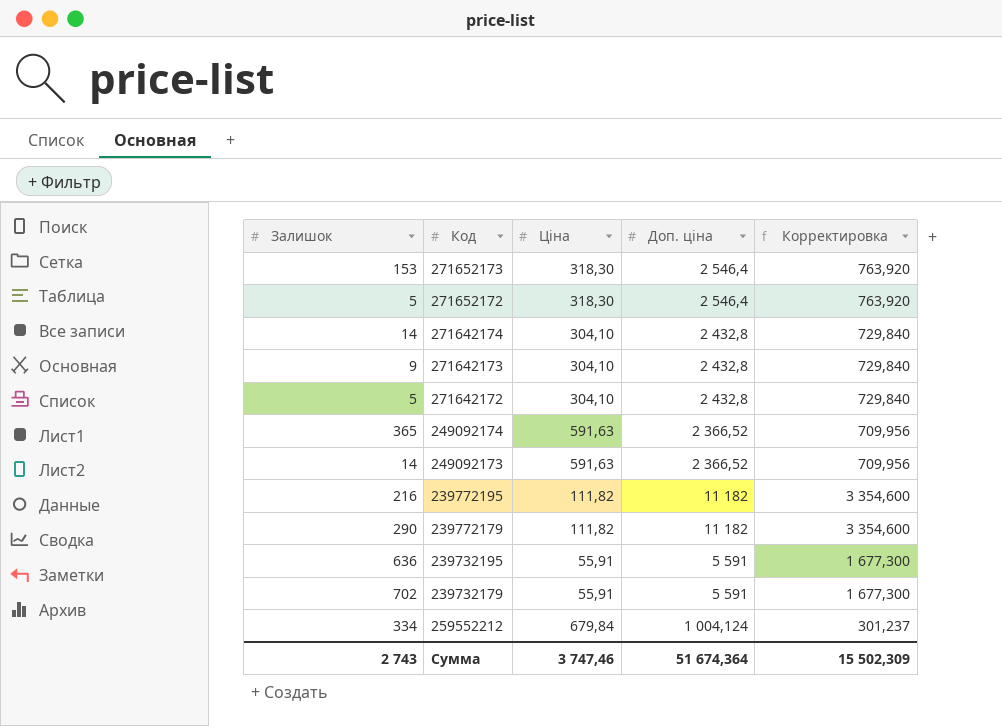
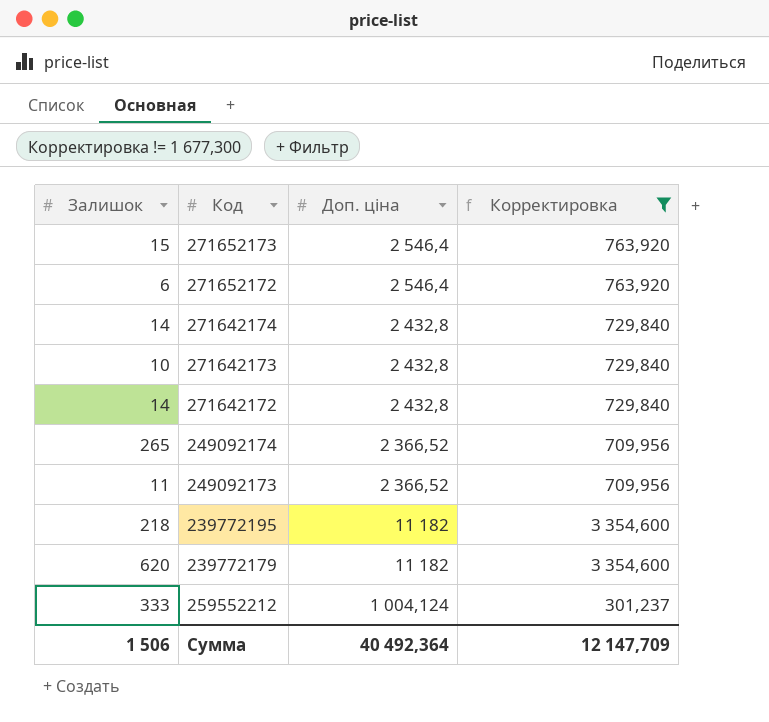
filter: none -> Корректировка != 1 677,300
column Ціна | position: 3 -> none
271652173 | Залишок: 153 -> 15
271652172 | Залишок: 5 -> 6
271642173 | Залишок: 9 -> 10
271642172 | Залишок: 5 -> 14
249092174 | Залишок: 365 -> 265
249092173 | Залишок: 14 -> 11
239772195 | Залишок: 216 -> 218
239772179 | Залишок: 290 -> 620
259552212 | Залишок: 334 -> 333
Сумма | Залишок: 2 743 -> 1 506
Сумма | Доп. ціна: 51 674,364 -> 40 492,364
Сумма | Корректировка: 15 502,309 -> 12 147,709

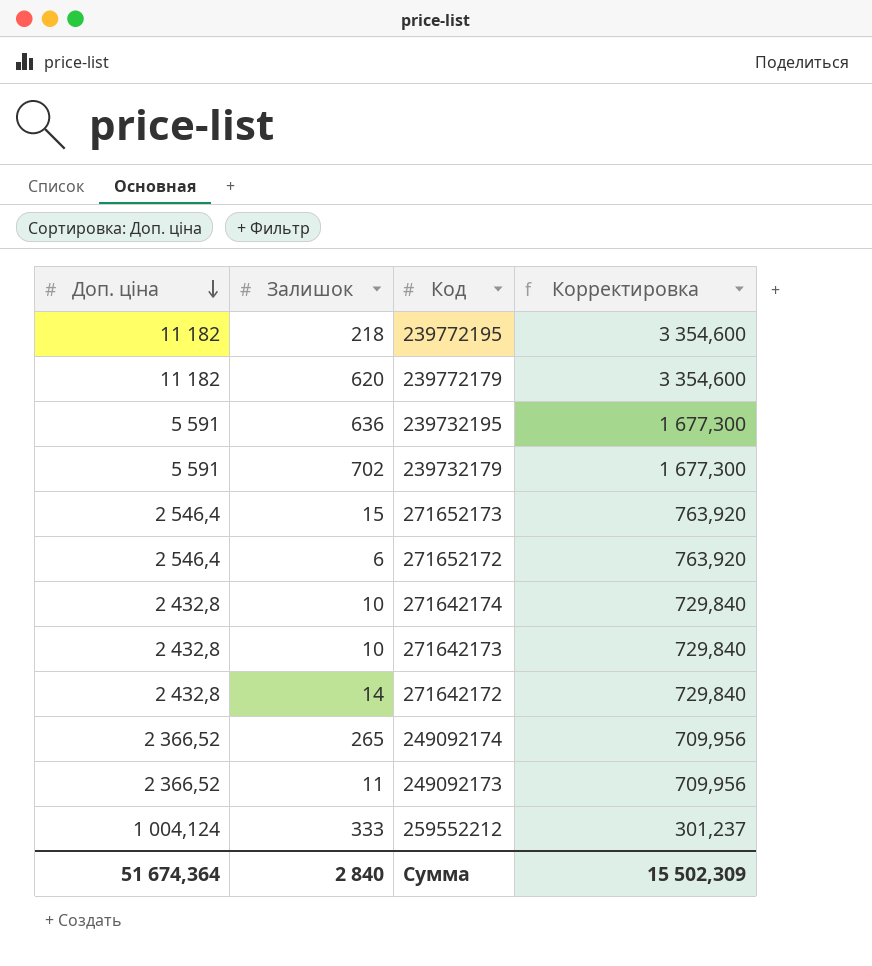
filter: Корректировка != 1 677,300 -> none
row order: none -> Доп. ціна descending
column Доп. ціна | position: 3 -> 1
271642174 | Залишок: 14 -> 10
Сумма | Доп. ціна: 40 492,364 -> 51 674,364
Сумма | Залишок: 1 506 -> 2 840
Сумма | Корректировка: 12 147,709 -> 15 502,309

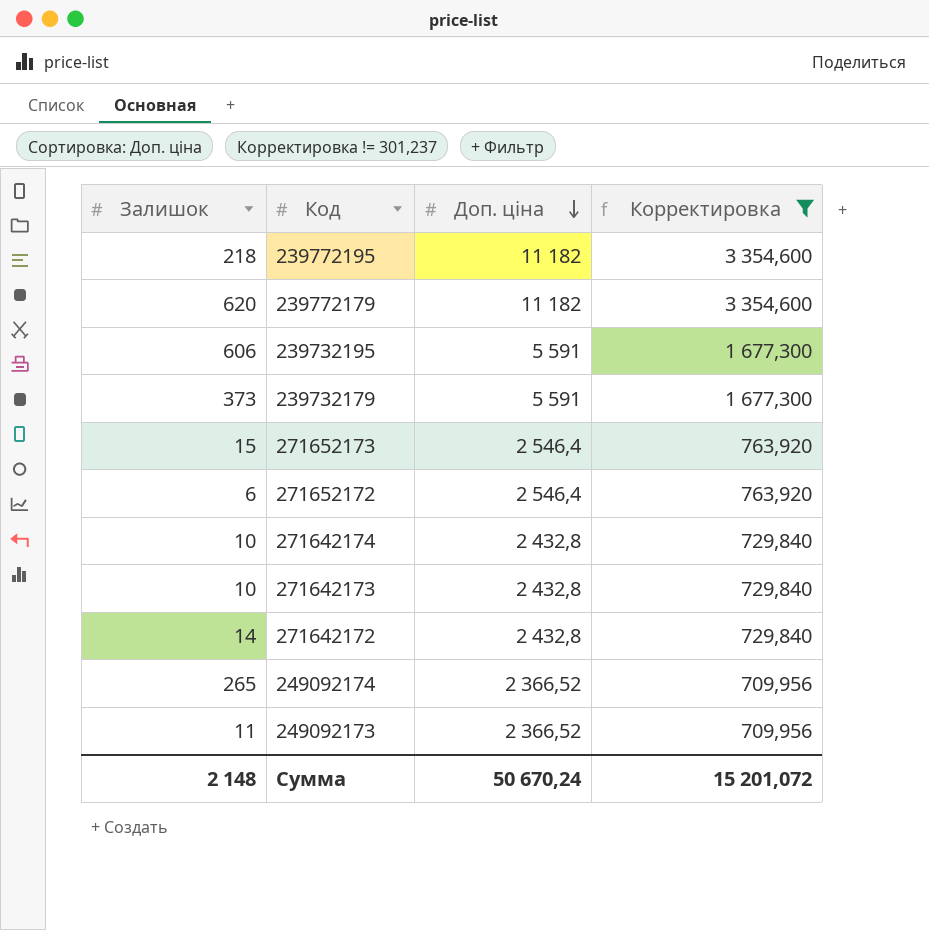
filter: none -> Корректировка != 301,237
column Доп. ціна | position: 1 -> 3
239732195 | Залишок: 636 -> 606
239732179 | Залишок: 702 -> 373
Сумма | Залишок: 2 840 -> 2 148
Сумма | Доп. ціна: 51 674,364 -> 50 670,24
Сумма | Корректировка: 15 502,309 -> 15 201,072

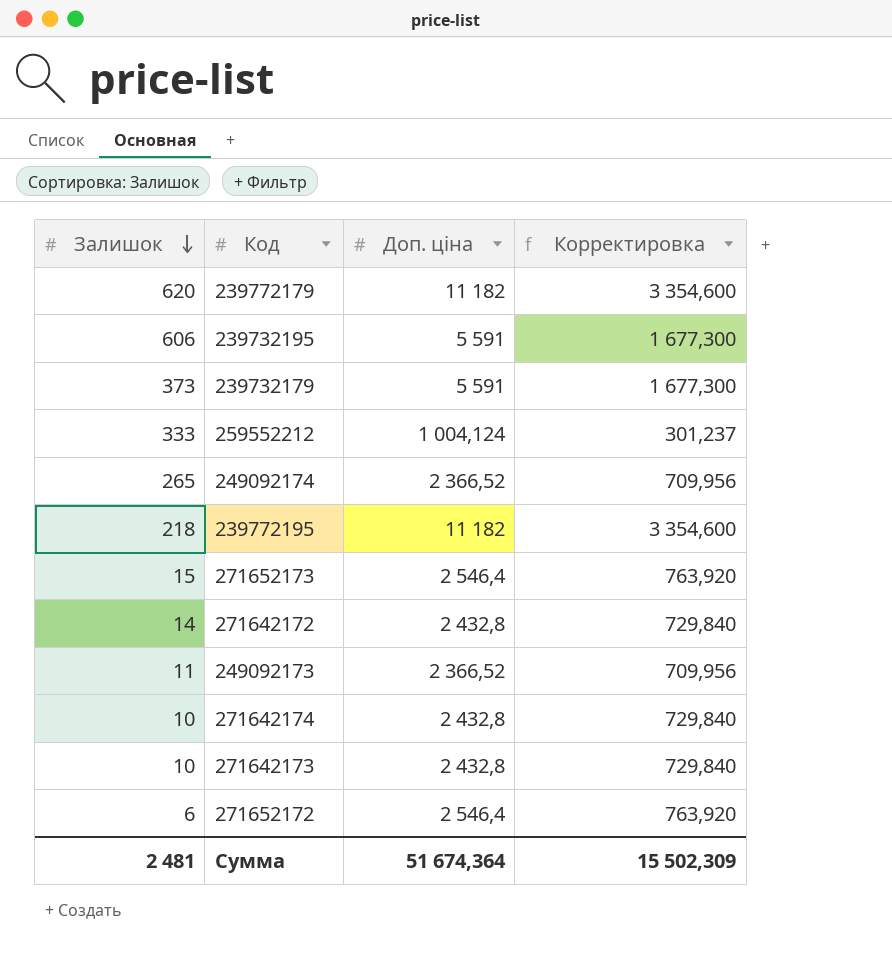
filter: Корректировка != 301,237 -> none
row order: Доп. ціна descending -> Залишок descending
Сумма | Залишок: 2 148 -> 2 481
Сумма | Доп. ціна: 50 670,24 -> 51 674,364
Сумма | Корректировка: 15 201,072 -> 15 502,309

